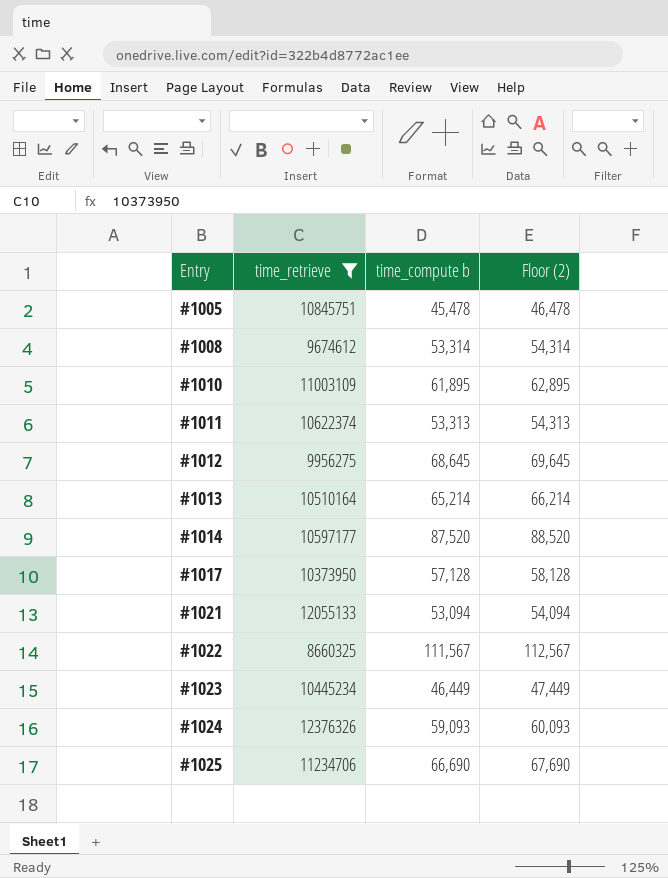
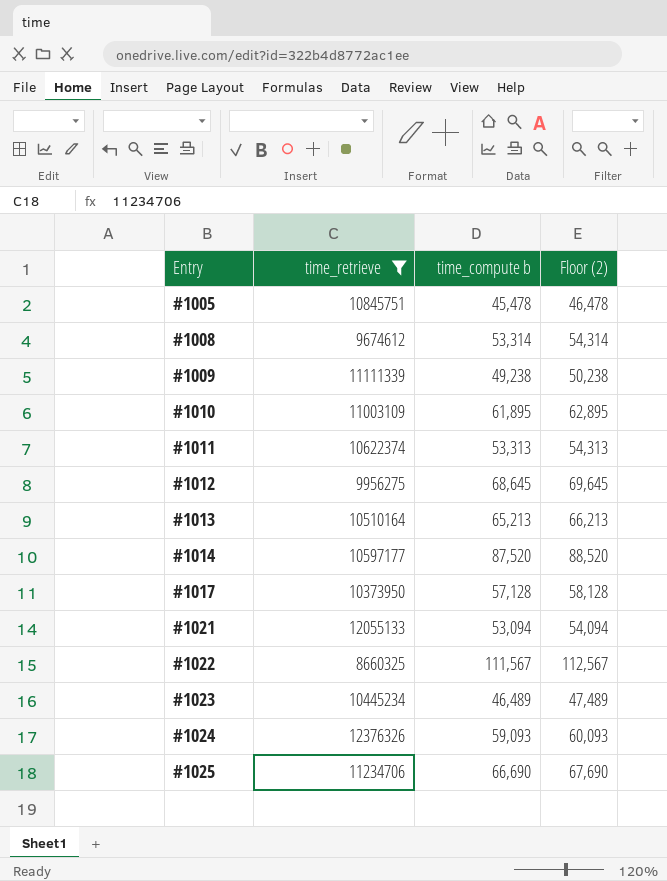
row #1009: none -> 11111339 | 49,238 | 50,238
#1013 | time_compute b: 65,214 -> 65,213
#1013 | Floor (2): 66,214 -> 66,213
#1023 | time_compute b: 46,449 -> 46,489
#1023 | Floor (2): 47,449 -> 47,489

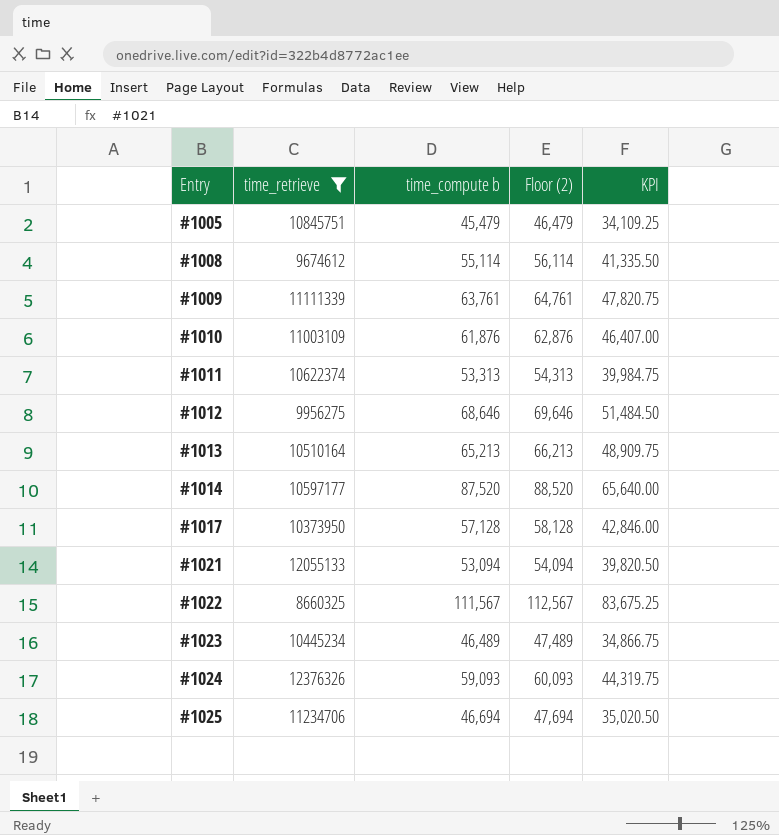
column KPI | formula: none -> [time_compute b] * 0.75
#1005 | time_compute b: 45,478 -> 45,479
#1005 | Floor (2): 46,478 -> 46,479
#1008 | time_compute b: 53,314 -> 55,114
#1008 | Floor (2): 54,314 -> 56,114
#1009 | time_compute b: 49,238 -> 63,761
#1009 | Floor (2): 50,238 -> 64,761
#1010 | time_compute b: 61,895 -> 61,876
#1010 | Floor (2): 62,895 -> 62,876
#1012 | time_compute b: 68,645 -> 68,646
#1012 | Floor (2): 69,645 -> 69,646
#1025 | time_compute b: 66,690 -> 46,694
#1025 | Floor (2): 67,690 -> 47,694

